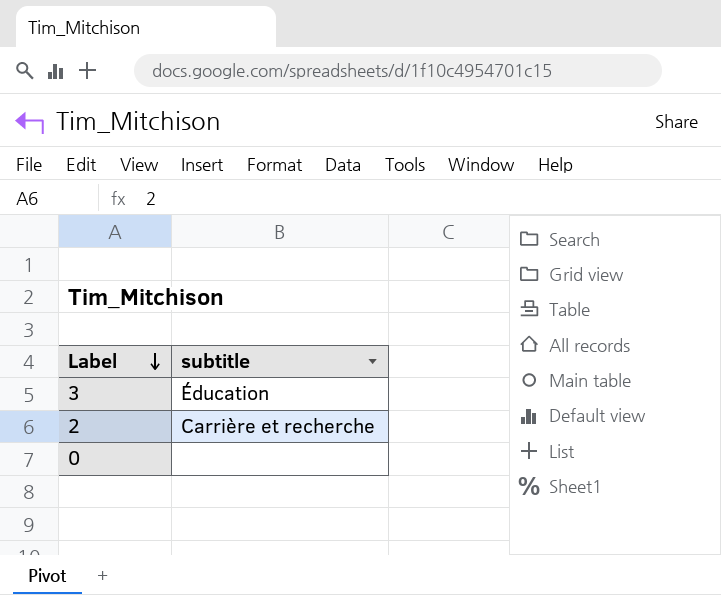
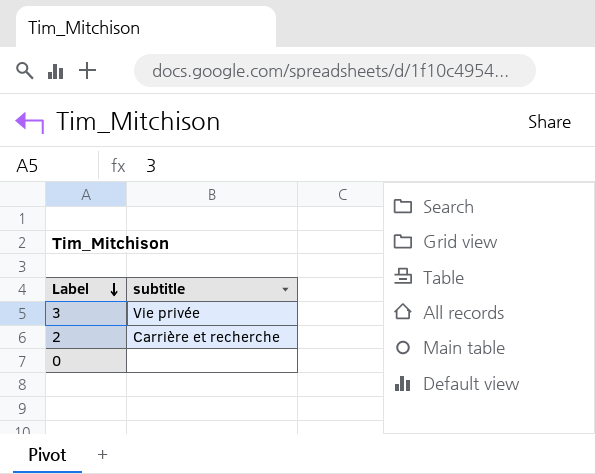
3 | subtitle: Éducation -> Vie privée

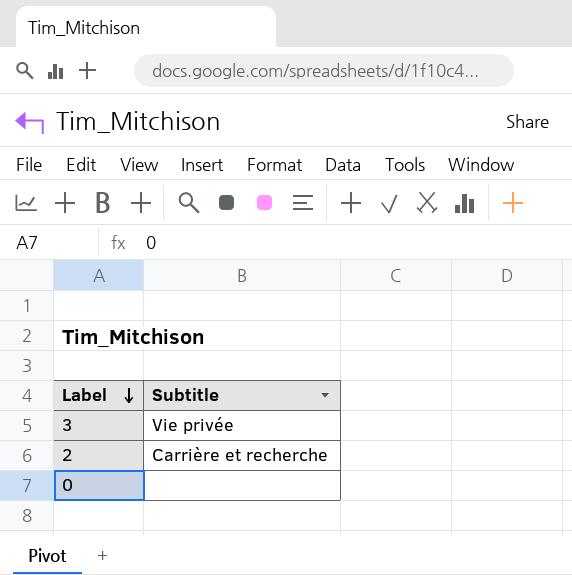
column name: subtitle -> Subtitle

